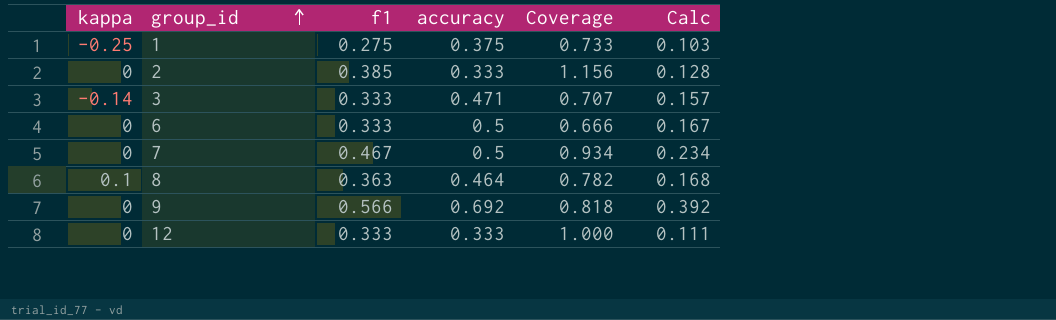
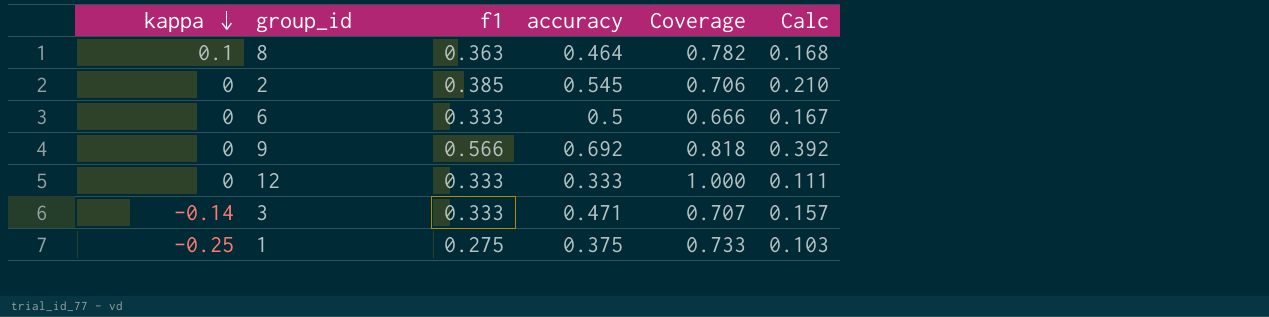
row order: group_id ascending -> kappa descending
row 7: 0 | 0.467 | 0.5 | 0.934 | 0.234 -> none
2 | accuracy: 0.333 -> 0.545
2 | Coverage: 1.156 -> 0.706
2 | Calc: 0.128 -> 0.210

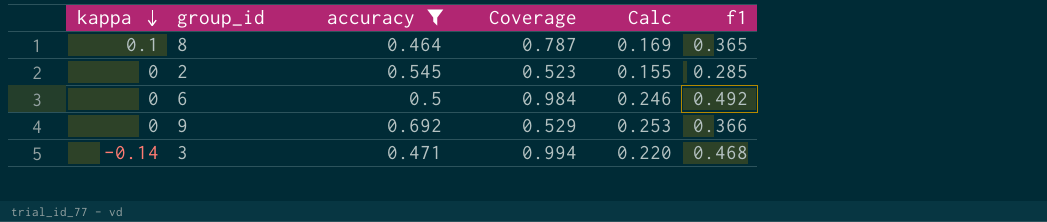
filter: none -> accuracy >= 0.464
column f1 | position: 3 -> 6
8 | Coverage: 0.782 -> 0.787
8 | Calc: 0.168 -> 0.169
8 | f1: 0.363 -> 0.365
2 | Coverage: 0.706 -> 0.523
2 | Calc: 0.210 -> 0.155
2 | f1: 0.385 -> 0.285
6 | Coverage: 0.666 -> 0.984
6 | Calc: 0.167 -> 0.246
6 | f1: 0.333 -> 0.492
9 | Coverage: 0.818 -> 0.529
9 | Calc: 0.392 -> 0.253
9 | f1: 0.566 -> 0.366
3 | Coverage: 0.707 -> 0.994
3 | Calc: 0.157 -> 0.220
3 | f1: 0.333 -> 0.468

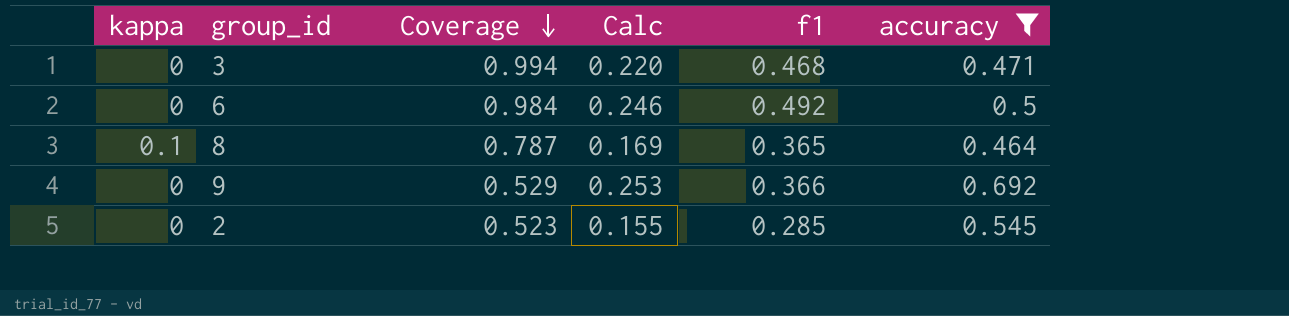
row order: kappa descending -> Coverage descending
column accuracy | position: 3 -> 6
3 | kappa: -0.14 -> 0

